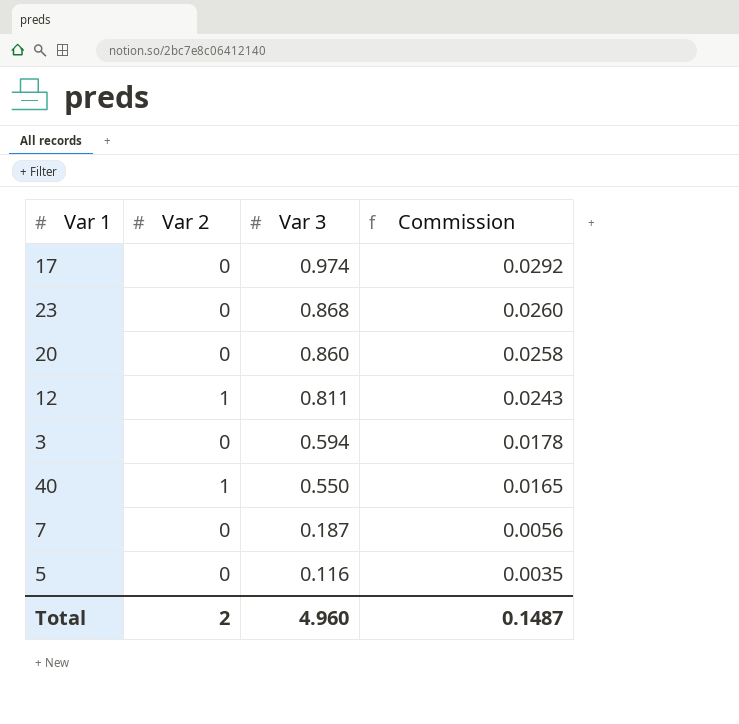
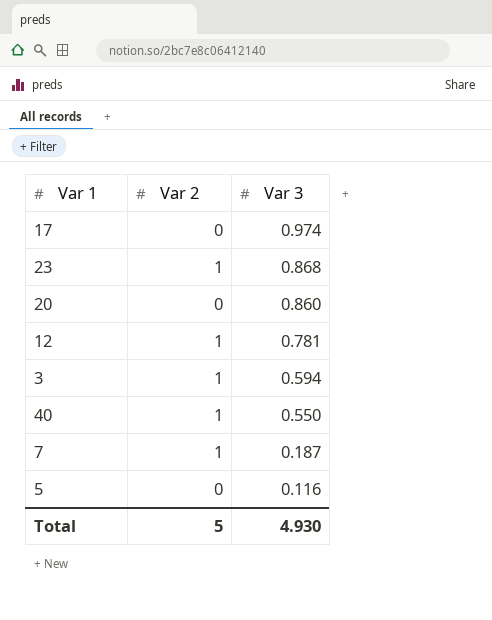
column Commission | formula: [Var 3] * 0.03 -> none
23 | Var 2: 0 -> 1
12 | Var 3: 0.811 -> 0.781
3 | Var 2: 0 -> 1
7 | Var 2: 0 -> 1
Total | Var 2: 2 -> 5
Total | Var 3: 4.960 -> 4.930

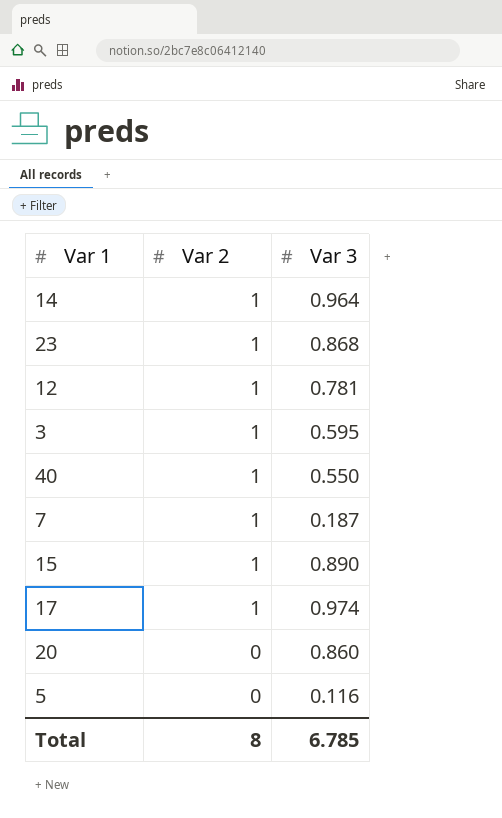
row order: Var 3 descending -> Var 2 descending
row 14: none -> 1 | 0.964
3 | Var 3: 0.594 -> 0.595
row 15: none -> 1 | 0.890
17 | Var 2: 0 -> 1
Total | Var 2: 5 -> 8
Total | Var 3: 4.930 -> 6.785

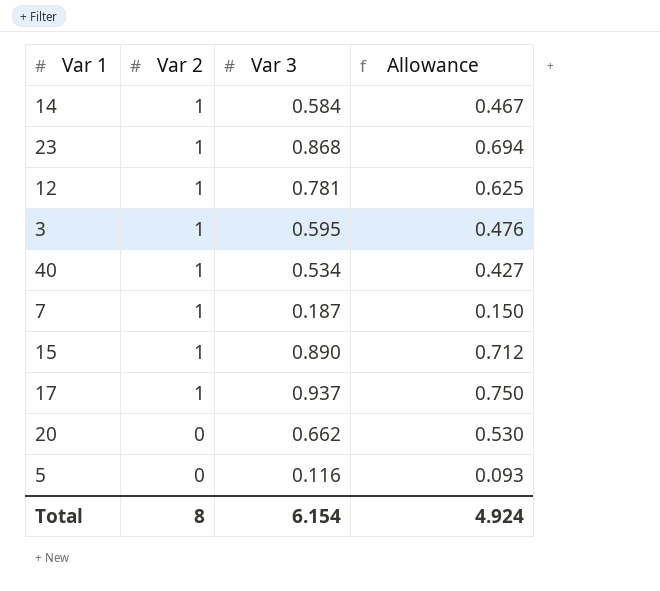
column Allowance | formula: none -> [Var 3] * 0.8
14 | Var 3: 0.964 -> 0.584
40 | Var 3: 0.550 -> 0.534
17 | Var 3: 0.974 -> 0.937
20 | Var 3: 0.860 -> 0.662
Total | Var 3: 6.785 -> 6.154

